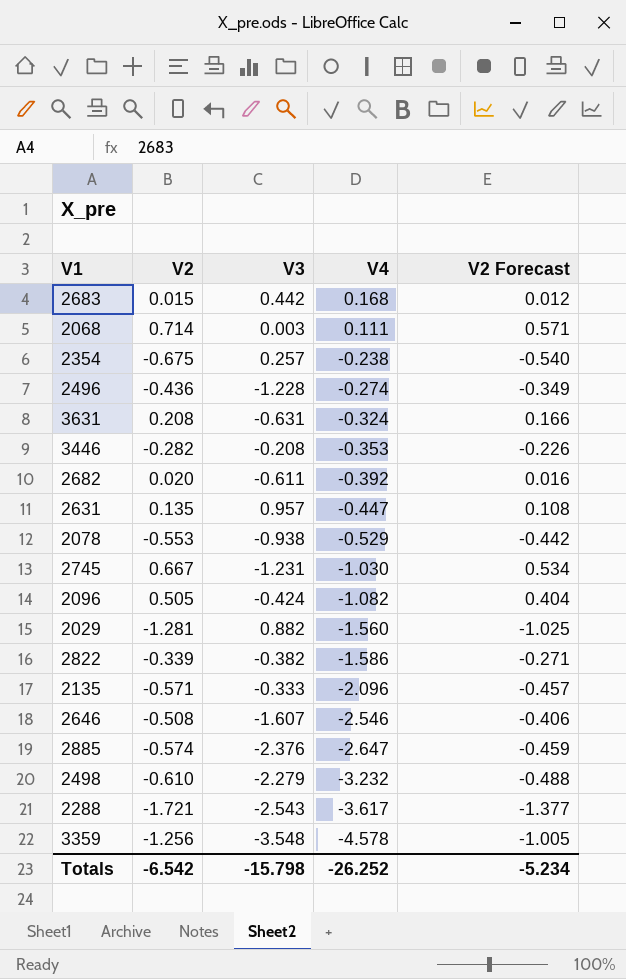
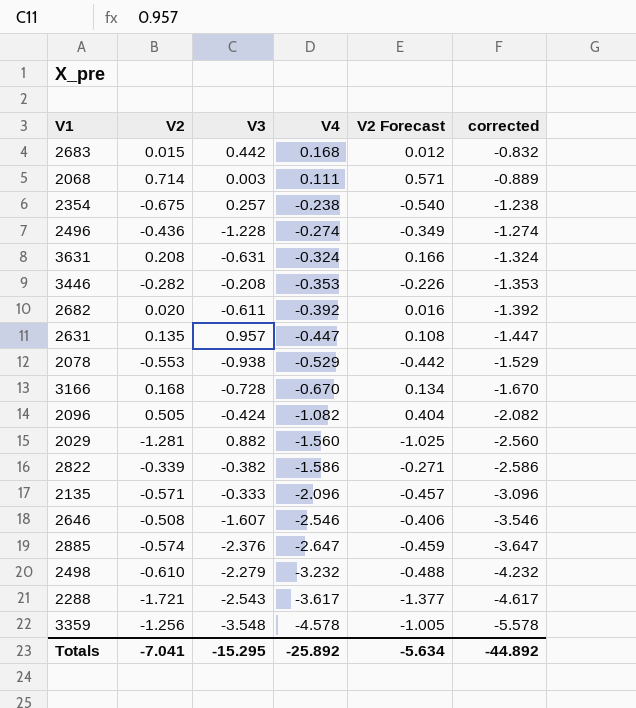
column corrected | formula: none -> [V4] - 1
row 2745: 0.667 | -1.231 | -1.030 | 0.534 -> none
row 3166: none -> 0.168 | -0.728 | -0.670 | 0.134 | -1.670
Totals | V2: -6.542 -> -7.041
Totals | V3: -15.798 -> -15.295
Totals | V4: -26.252 -> -25.892
Totals | V2 Forecast: -5.234 -> -5.634

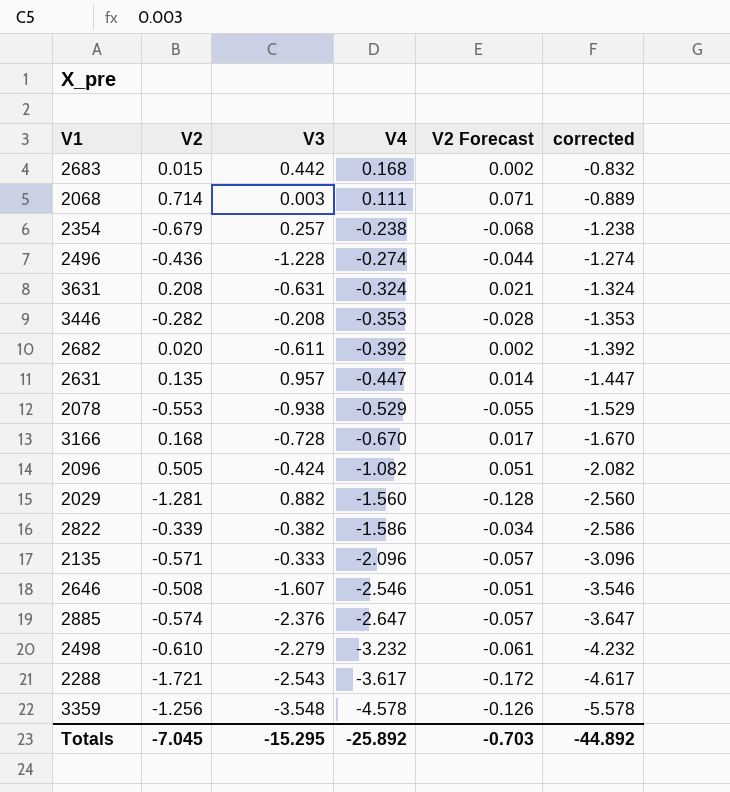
column V2 Forecast | formula: [V2] * 0.8 -> [V2] * 0.1
2354 | V2: -0.675 -> -0.679
Totals | V2: -7.041 -> -7.045
Totals | V2 Forecast: -5.634 -> -0.703

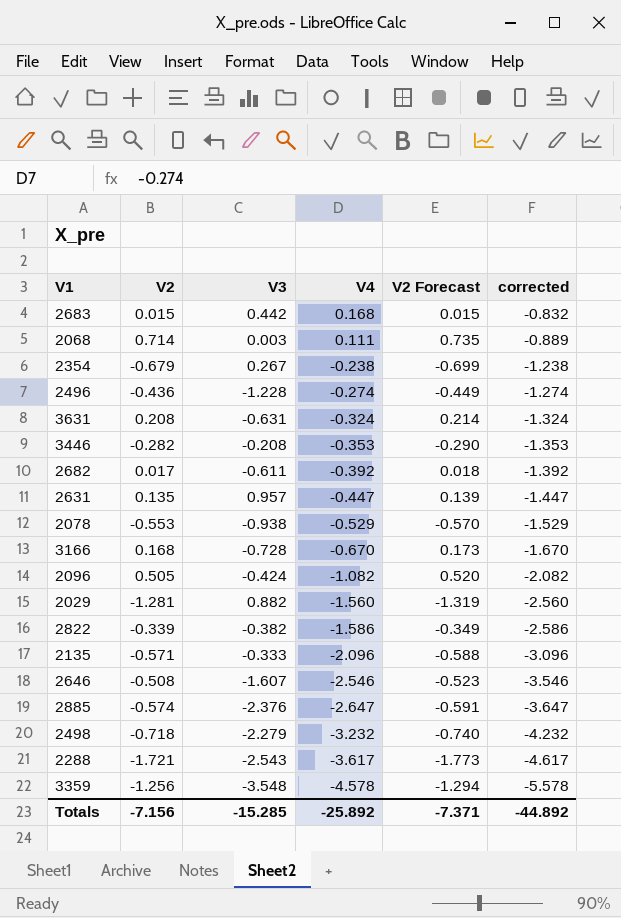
column V2 Forecast | formula: [V2] * 0.1 -> [V2] * 1.03
2354 | V3: 0.257 -> 0.267
2682 | V2: 0.020 -> 0.017
2498 | V2: -0.610 -> -0.718
Totals | V2: -7.045 -> -7.156
Totals | V3: -15.295 -> -15.285
Totals | V2 Forecast: -0.703 -> -7.371

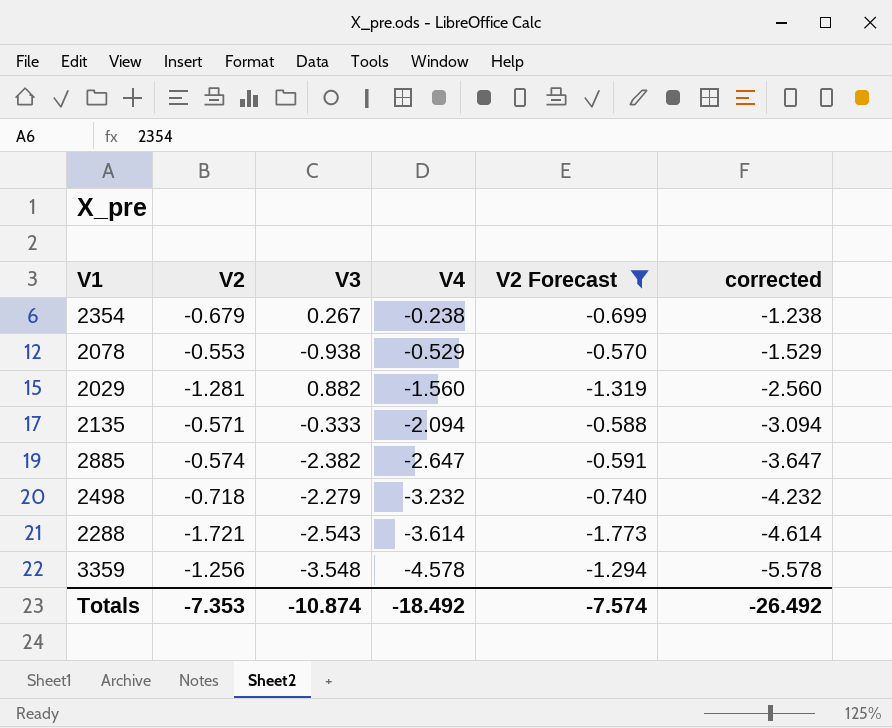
filter: none -> V2 Forecast <= -0.570
2135 | V4: -2.096 -> -2.094
2135 | corrected: -3.096 -> -3.094
2885 | V3: -2.376 -> -2.382
2288 | V4: -3.617 -> -3.614
2288 | corrected: -4.617 -> -4.614
Totals | V2: -7.156 -> -7.353
Totals | V3: -15.285 -> -10.874
Totals | V4: -25.892 -> -18.492
Totals | V2 Forecast: -7.371 -> -7.574
Totals | corrected: -44.892 -> -26.492

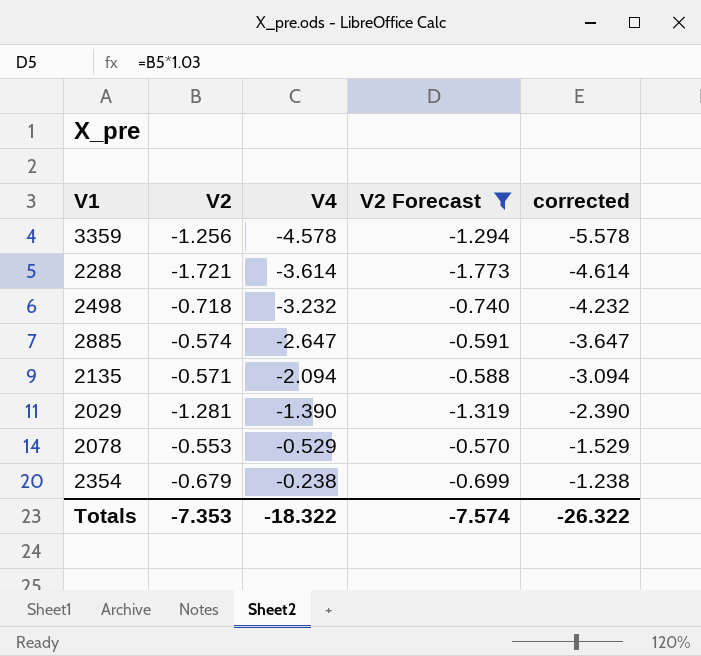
row order: V4 descending -> V4 ascending
column V3 | position: 3 -> none
2029 | V4: -1.560 -> -1.390
2029 | corrected: -2.560 -> -2.390
Totals | V4: -18.492 -> -18.322
Totals | corrected: -26.492 -> -26.322

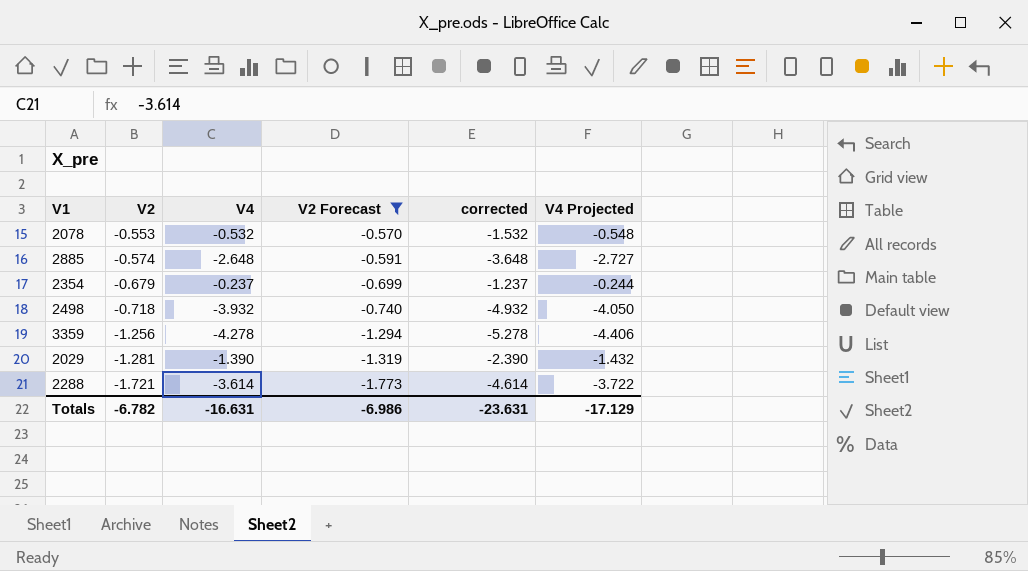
row order: V4 ascending -> V2 descending
column V4 Projected | formula: none -> [V4] * 1.03
row 2135: -0.571 | -2.094 | -0.588 | -3.094 -> none
2078 | V4: -0.529 -> -0.532
2078 | corrected: -1.529 -> -1.532
2885 | V4: -2.647 -> -2.648
2885 | corrected: -3.647 -> -3.648
2354 | V4: -0.238 -> -0.237
2354 | corrected: -1.238 -> -1.237
2498 | V4: -3.232 -> -3.932
2498 | corrected: -4.232 -> -4.932
3359 | V4: -4.578 -> -4.278
3359 | corrected: -5.578 -> -5.278
Totals | V2: -7.353 -> -6.782
Totals | V4: -18.322 -> -16.631
Totals | V2 Forecast: -7.574 -> -6.986
Totals | corrected: -26.322 -> -23.631

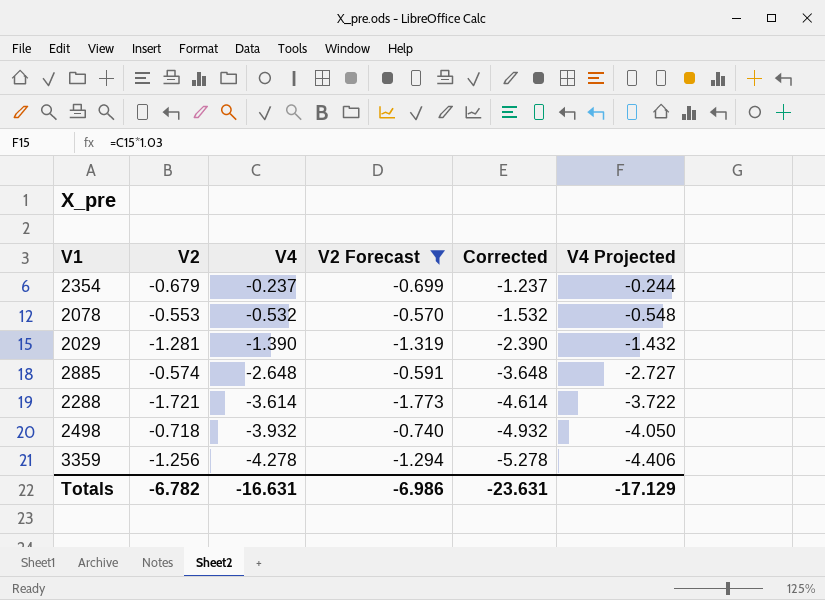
row order: V2 descending -> V4 descending
column name: corrected -> Corrected

